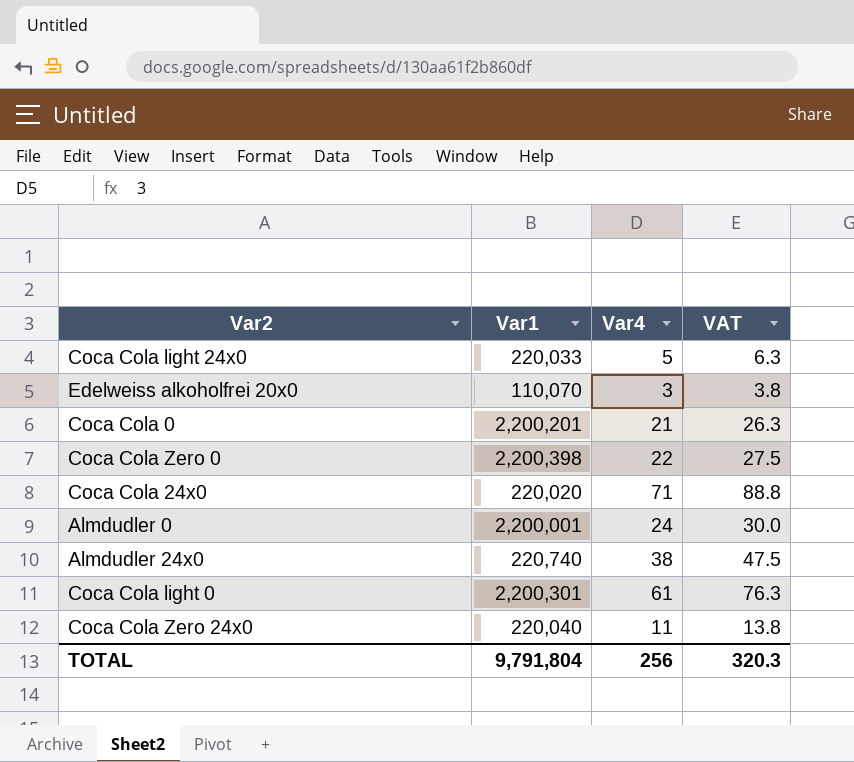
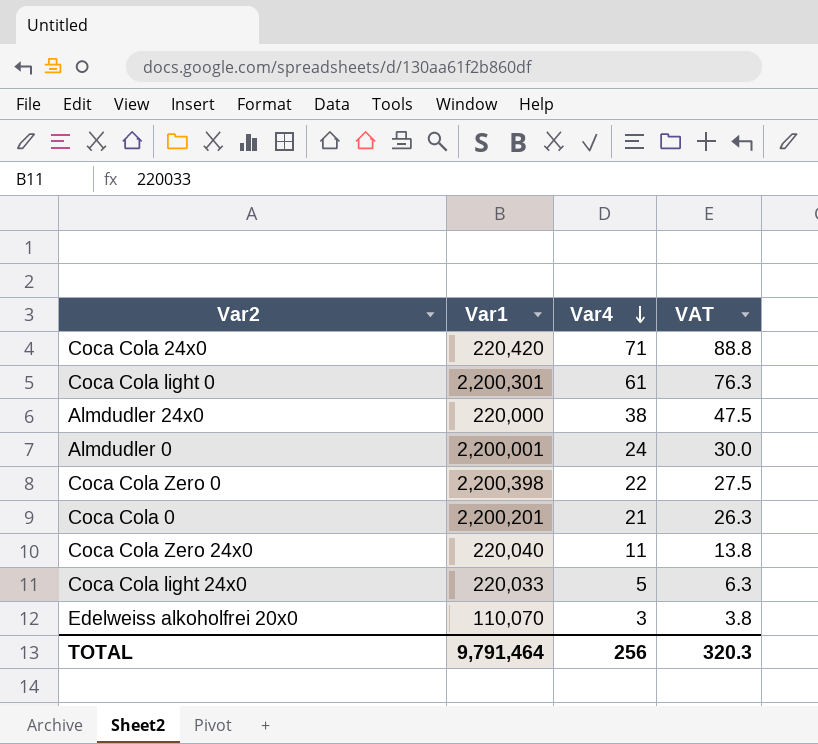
row order: none -> Var4 descending
Coca Cola 24x0 | Var1: 220,020 -> 220,420
Almdudler 24x0 | Var1: 220,740 -> 220,000
TOTAL | Var1: 9,791,804 -> 9,791,464

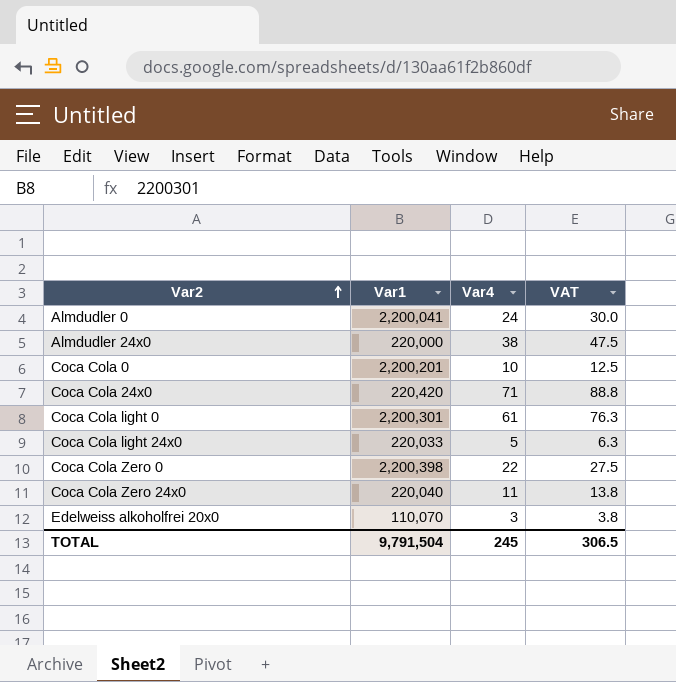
row order: Var4 descending -> Var2 ascending
Almdudler 0 | Var1: 2,200,001 -> 2,200,041
Coca Cola 0 | Var4: 21 -> 10
Coca Cola 0 | VAT: 26.3 -> 12.5
TOTAL | Var1: 9,791,464 -> 9,791,504
TOTAL | Var4: 256 -> 245
TOTAL | VAT: 320.3 -> 306.5

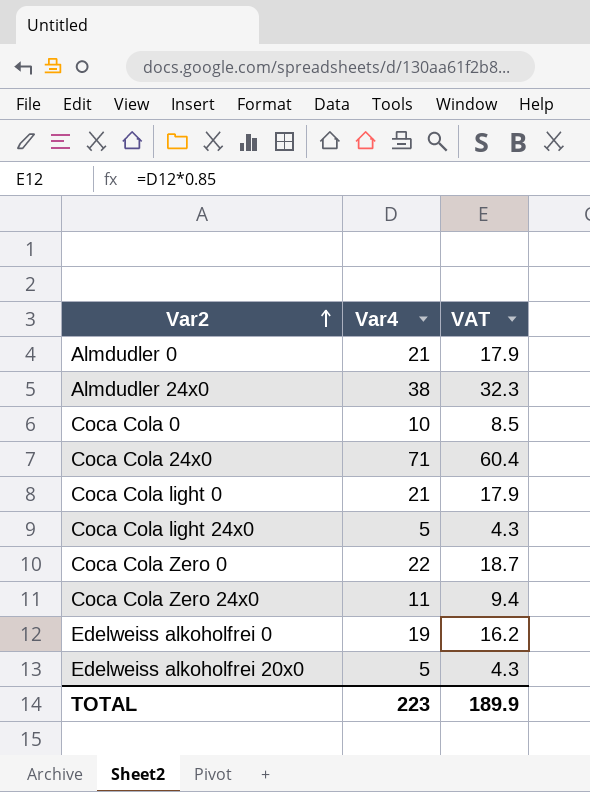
column Var1 | position: 2 -> none
column VAT | formula: [Var4] * 1.25 -> [Var4] * 0.85
Almdudler 0 | Var4: 24 -> 21
Coca Cola light 0 | Var4: 61 -> 21
row Edelweiss alkoholfrei 0: none -> 19 | 16.2
Edelweiss alkoholfrei 20x0 | Var4: 3 -> 5
TOTAL | Var4: 245 -> 223
TOTAL | VAT: 306.5 -> 189.9

